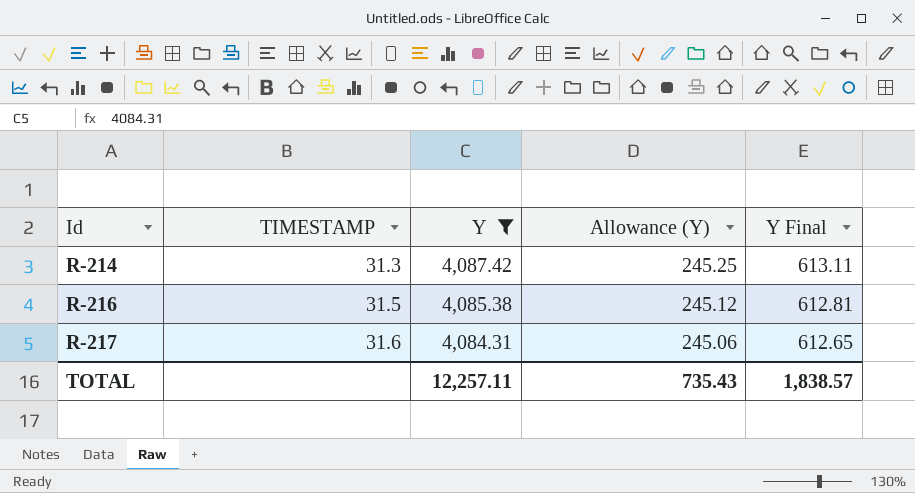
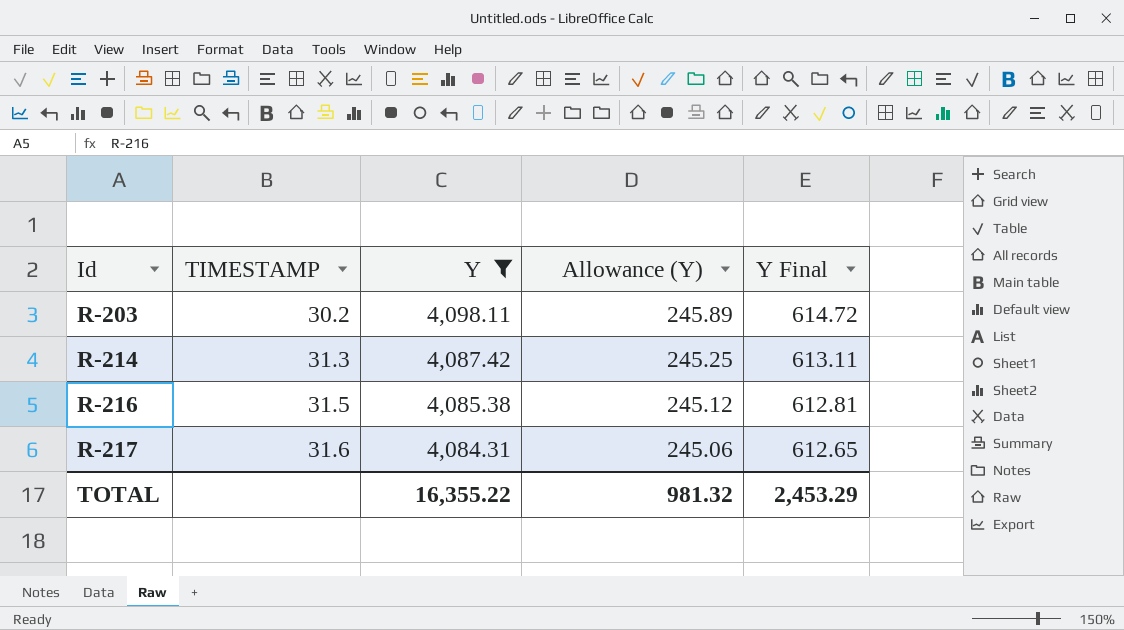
row R-203: none -> 30.2 | 4,098.11 | 245.89 | 614.72
TOTAL | Y: 12,257.11 -> 16,355.22
TOTAL | Allowance (Y): 735.43 -> 981.32
TOTAL | Y Final: 1,838.57 -> 2,453.29

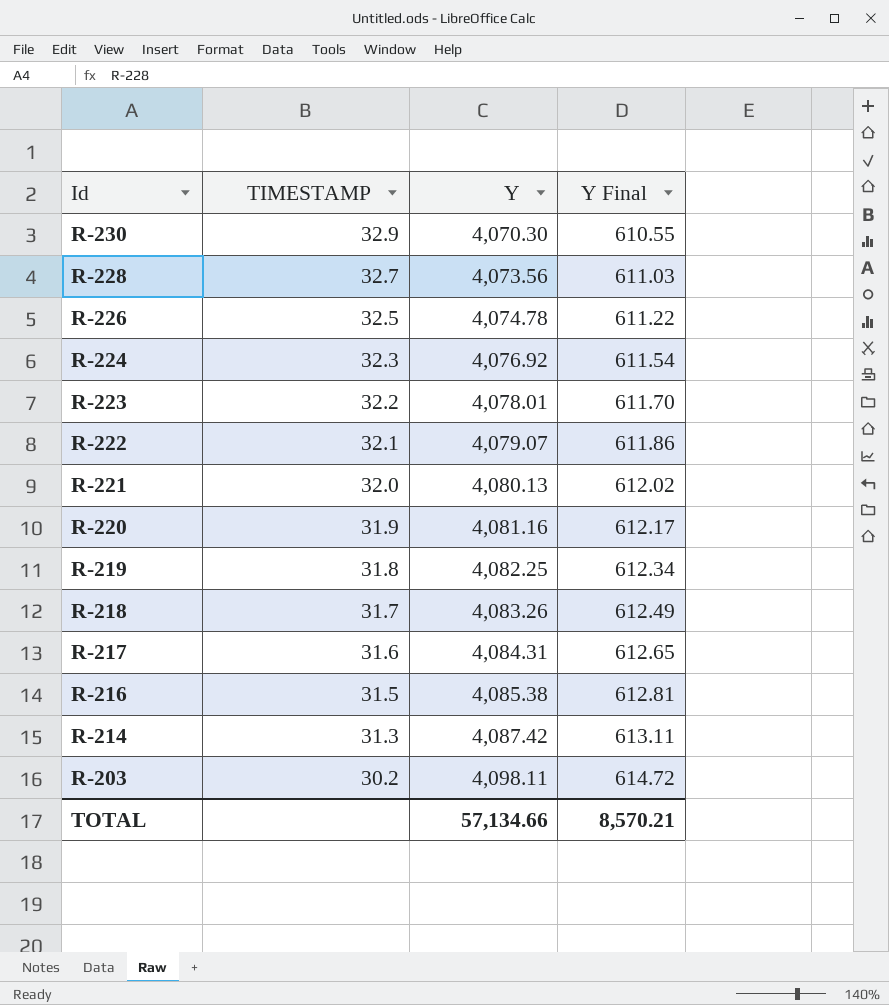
filter: Y >= 4,084.31 -> none
row order: Id ascending -> Id descending
column Allowance (Y) | formula: [Y] * 0.06 -> none
TOTAL | Y: 16,355.22 -> 57,134.66
TOTAL | Y Final: 2,453.29 -> 8,570.21

